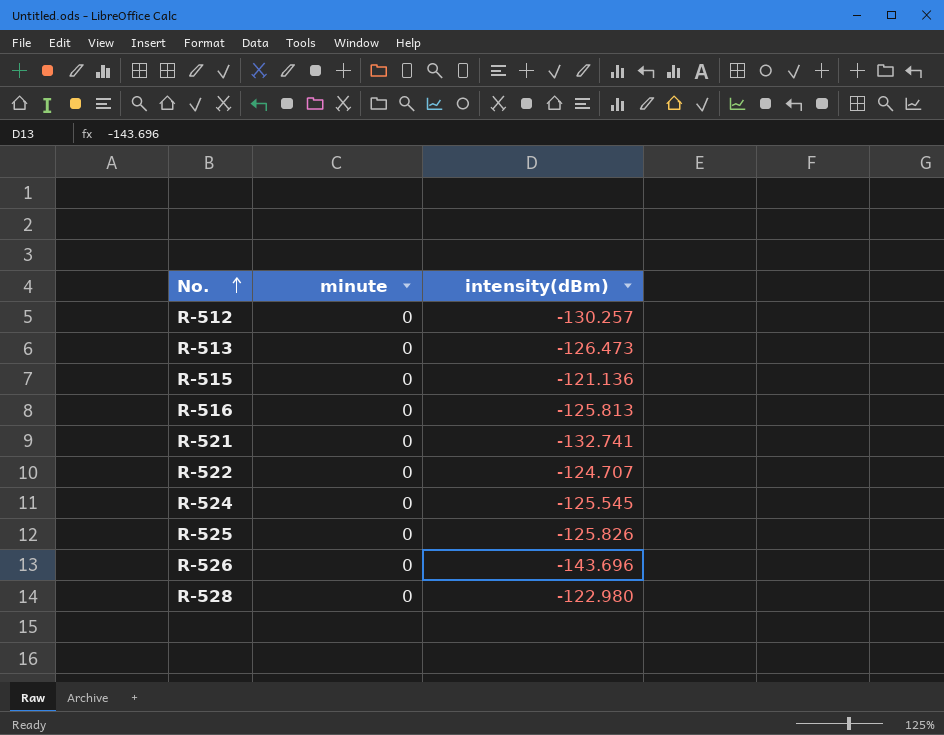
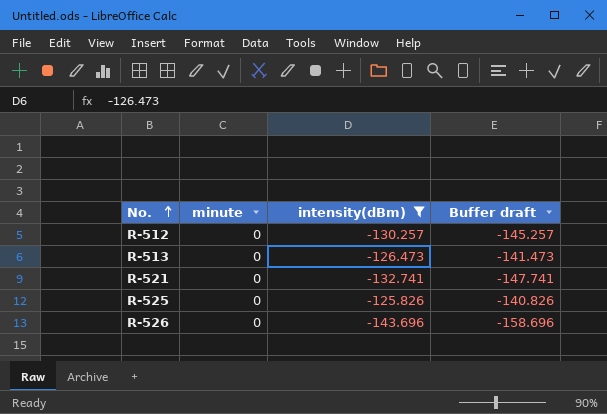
filter: none -> intensity(dBm) <= -125.826
column Buffer draft | formula: none -> [intensity(dBm)] - 15

